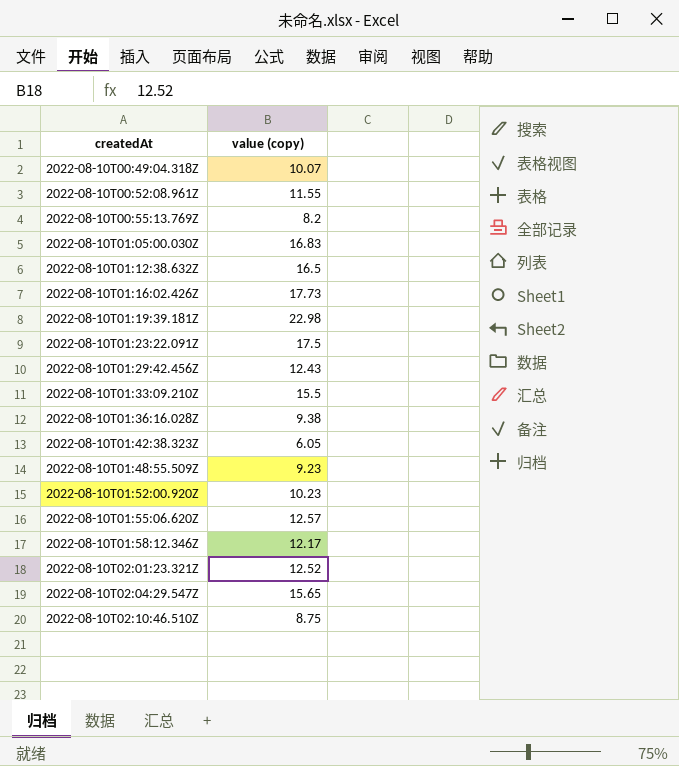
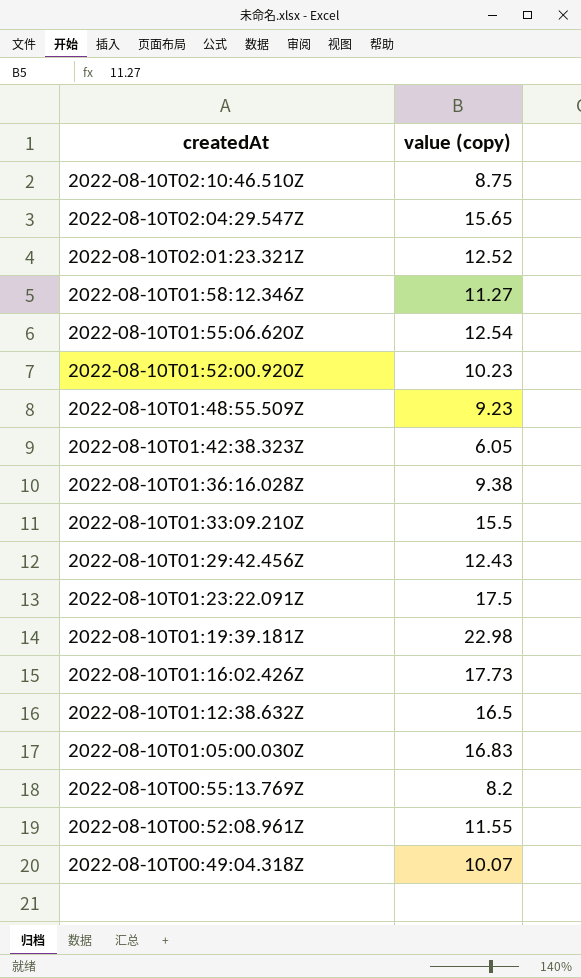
row order: createdAt ascending -> createdAt descending
2022-08-10T01:58:12.346Z | value (copy): 12.17 -> 11.27
2022-08-10T01:55:06.620Z | value (copy): 12.57 -> 12.54

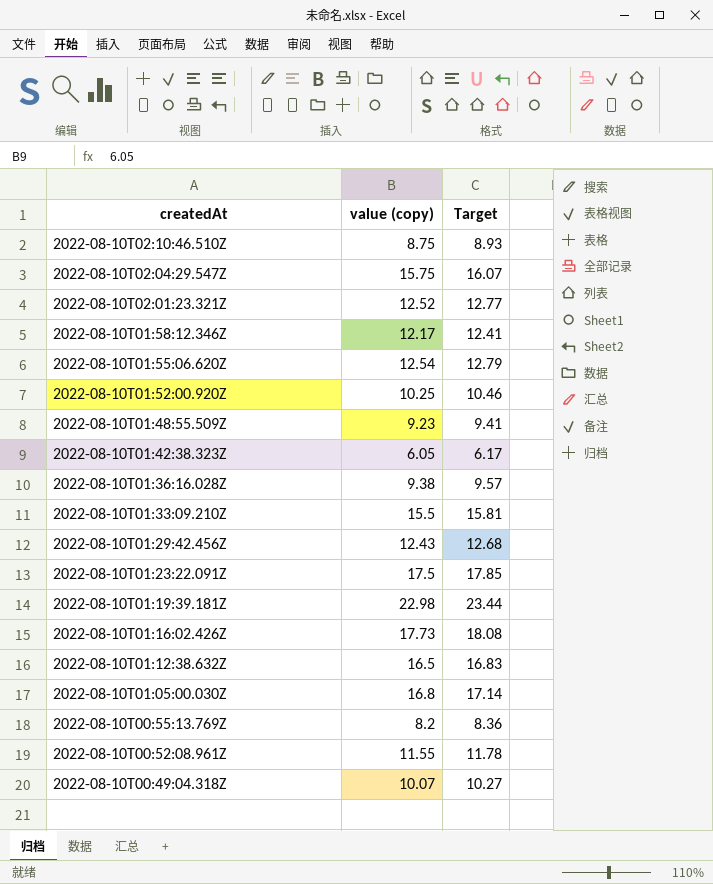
column Target | formula: none -> [value (copy)] * 1.02
2022-08-10T02:04:29.547Z | value (copy): 15.65 -> 15.75
2022-08-10T01:58:12.346Z | value (copy): 11.27 -> 12.17
2022-08-10T01:52:00.920Z | value (copy): 10.23 -> 10.25
2022-08-10T01:05:00.030Z | value (copy): 16.83 -> 16.8

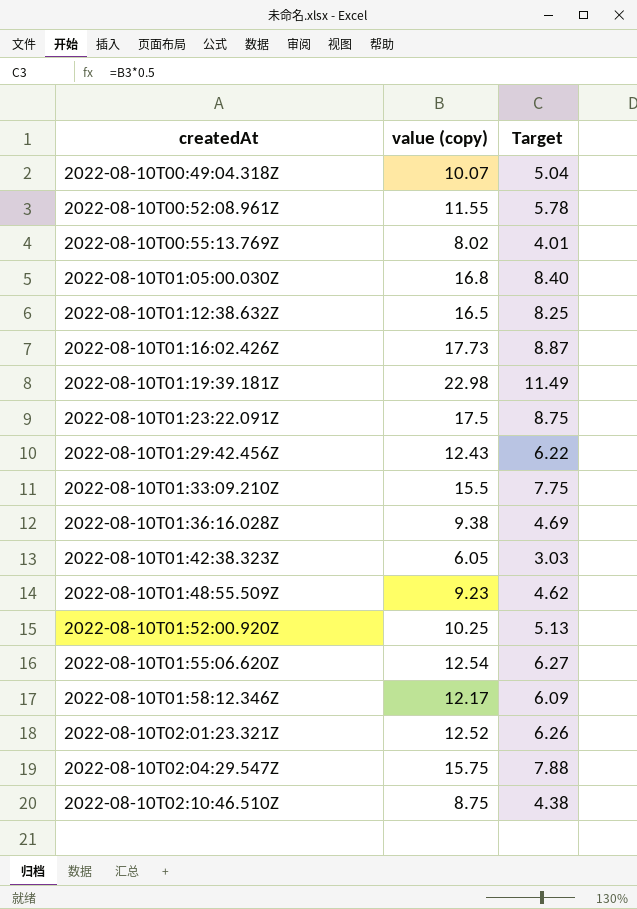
row order: createdAt descending -> createdAt ascending
column Target | formula: [value (copy)] * 1.02 -> [value (copy)] * 0.5
2022-08-10T00:55:13.769Z | value (copy): 8.2 -> 8.02

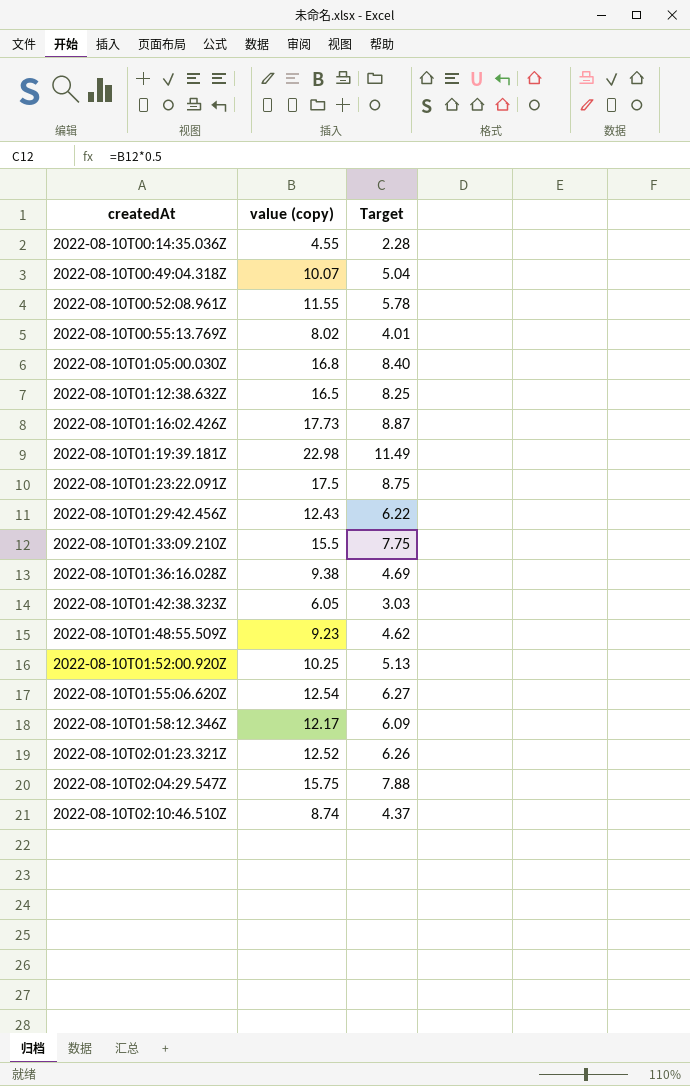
row 2022-08-10T00:14:35.036Z: none -> 4.55 | 2.28
2022-08-10T02:10:46.510Z | value (copy): 8.75 -> 8.74
2022-08-10T02:10:46.510Z | Target: 4.38 -> 4.37

